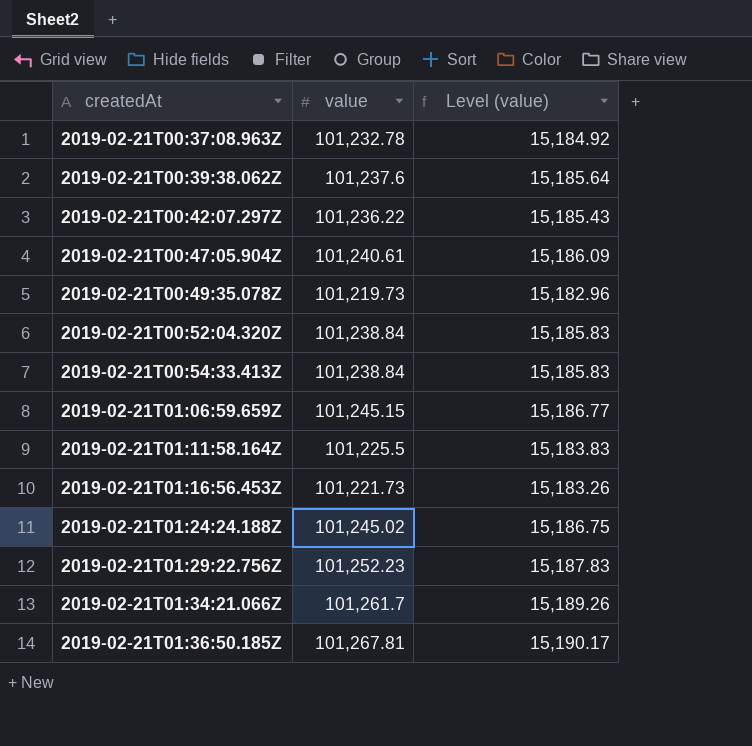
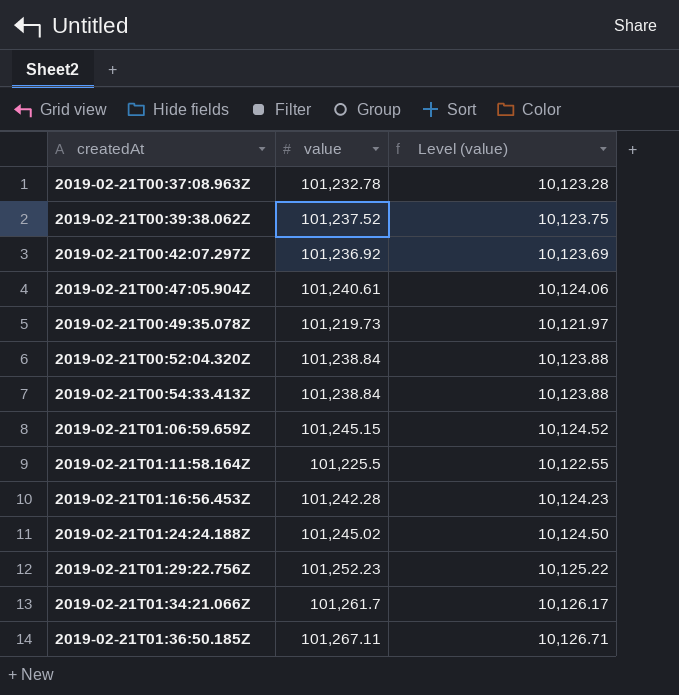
column Level (value) | formula: [value] * 0.15 -> [value] * 0.1
2019-02-21T00:39:38.062Z | value: 101,237.6 -> 101,237.52
2019-02-21T00:42:07.297Z | value: 101,236.22 -> 101,236.92
2019-02-21T01:16:56.453Z | value: 101,221.73 -> 101,242.28
2019-02-21T01:36:50.185Z | value: 101,267.81 -> 101,267.11

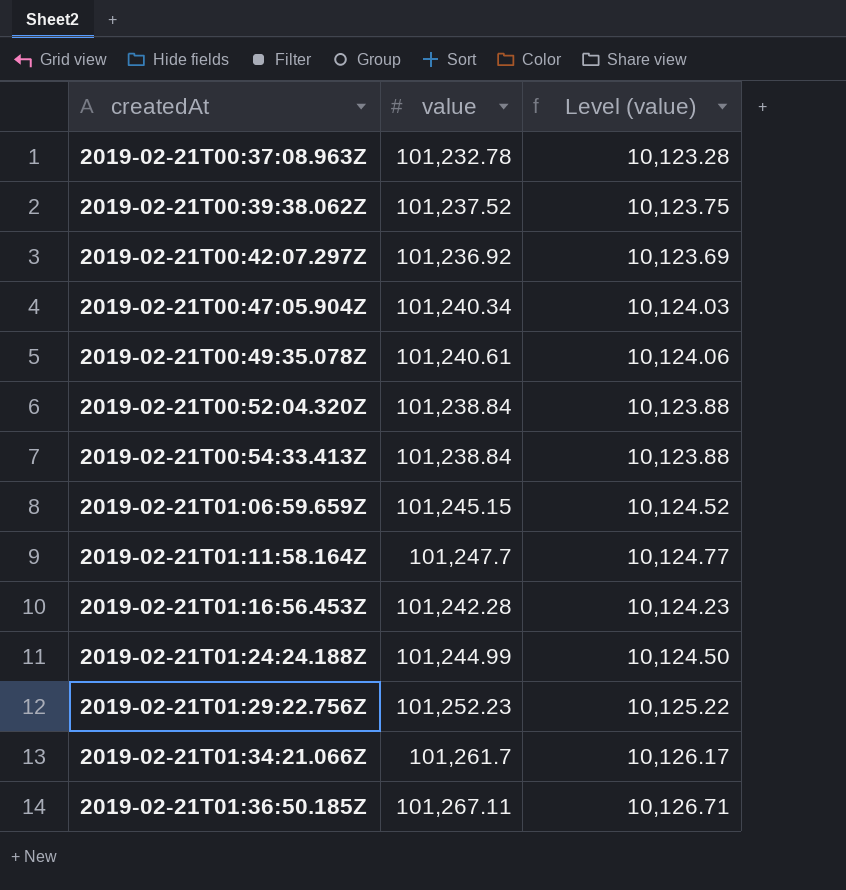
2019-02-21T00:47:05.904Z | value: 101,240.61 -> 101,240.34
2019-02-21T00:47:05.904Z | Level (value): 10,124.06 -> 10,124.03
2019-02-21T00:49:35.078Z | value: 101,219.73 -> 101,240.61
2019-02-21T00:49:35.078Z | Level (value): 10,121.97 -> 10,124.06
2019-02-21T01:11:58.164Z | value: 101,225.5 -> 101,247.7
2019-02-21T01:11:58.164Z | Level (value): 10,122.55 -> 10,124.77
2019-02-21T01:24:24.188Z | value: 101,245.02 -> 101,244.99

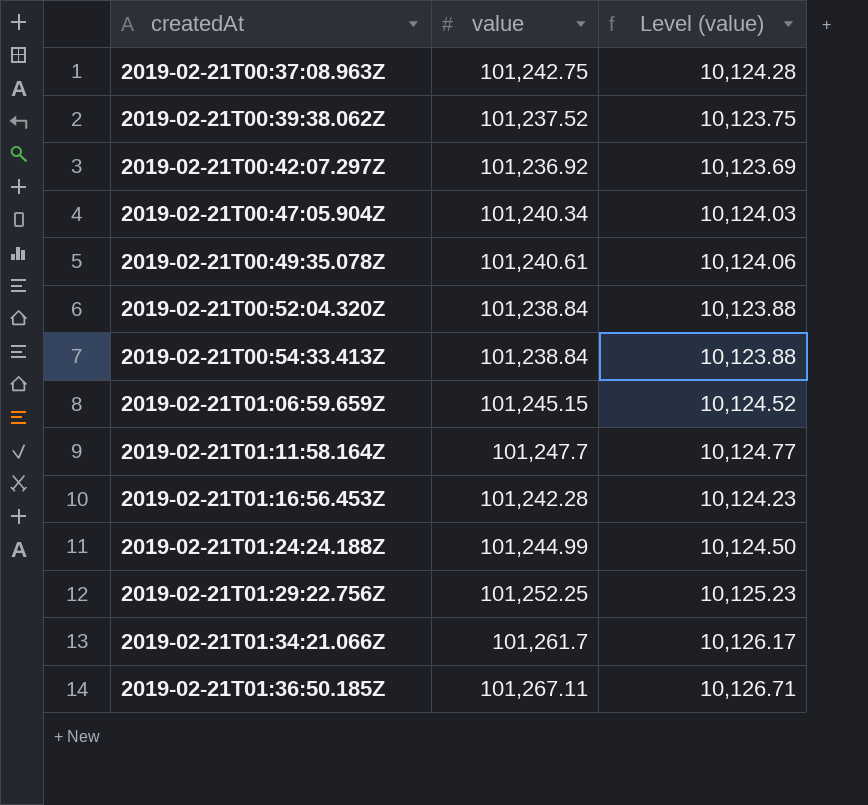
2019-02-21T00:37:08.963Z | value: 101,232.78 -> 101,242.75
2019-02-21T00:37:08.963Z | Level (value): 10,123.28 -> 10,124.28
2019-02-21T01:29:22.756Z | value: 101,252.23 -> 101,252.25
2019-02-21T01:29:22.756Z | Level (value): 10,125.22 -> 10,125.23

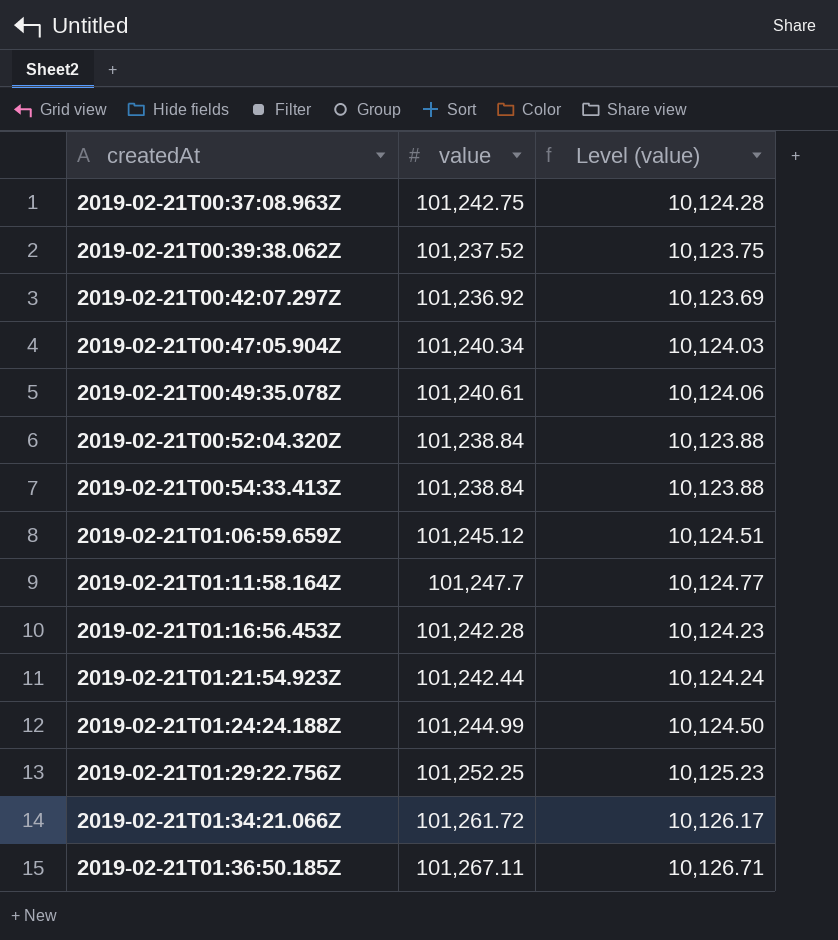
2019-02-21T01:06:59.659Z | value: 101,245.15 -> 101,245.12
2019-02-21T01:06:59.659Z | Level (value): 10,124.52 -> 10,124.51
row 2019-02-21T01:21:54.923Z: none -> 101,242.44 | 10,124.24
2019-02-21T01:34:21.066Z | value: 101,261.7 -> 101,261.72

